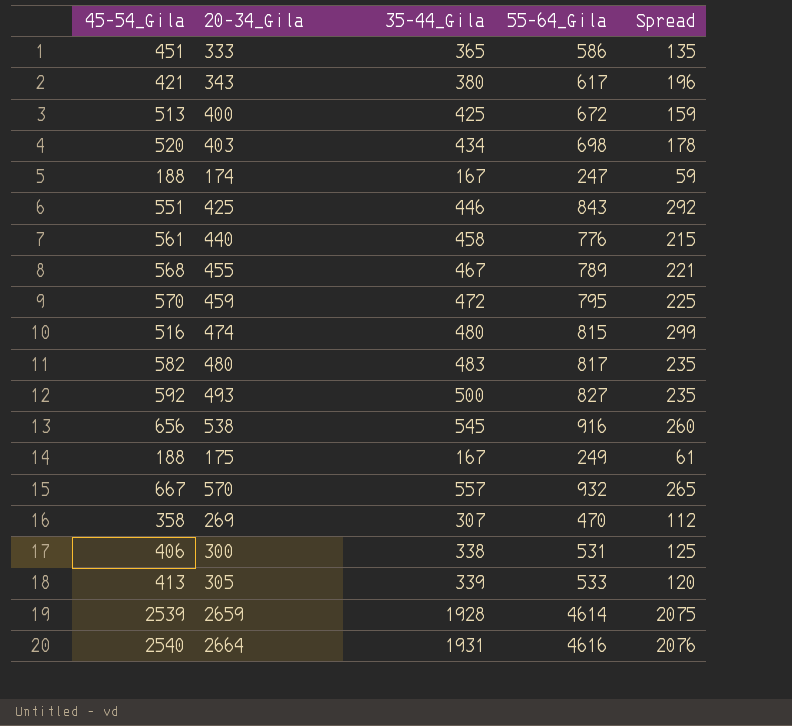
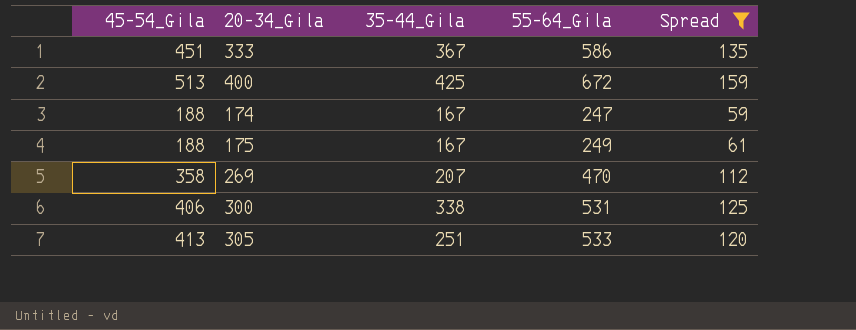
filter: none -> Spread <= 159
333 | 35-44_Gila: 365 -> 367
269 | 35-44_Gila: 307 -> 207
305 | 35-44_Gila: 339 -> 251

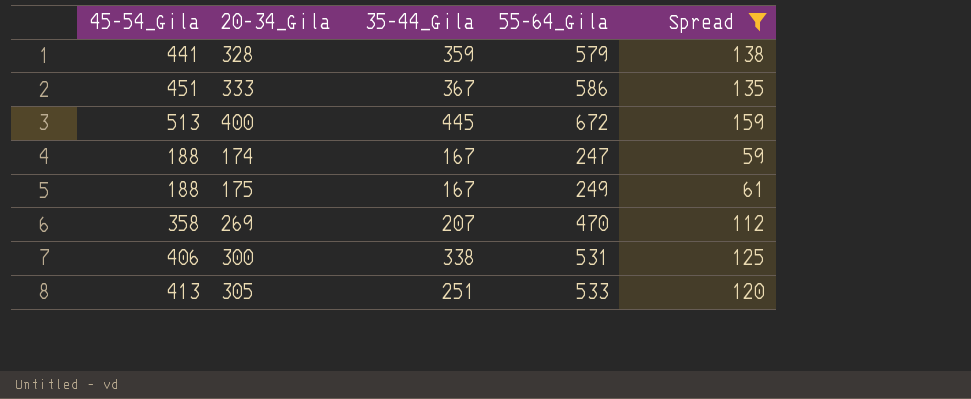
row 328: none -> 441 | 359 | 579 | 138
400 | 35-44_Gila: 425 -> 445

